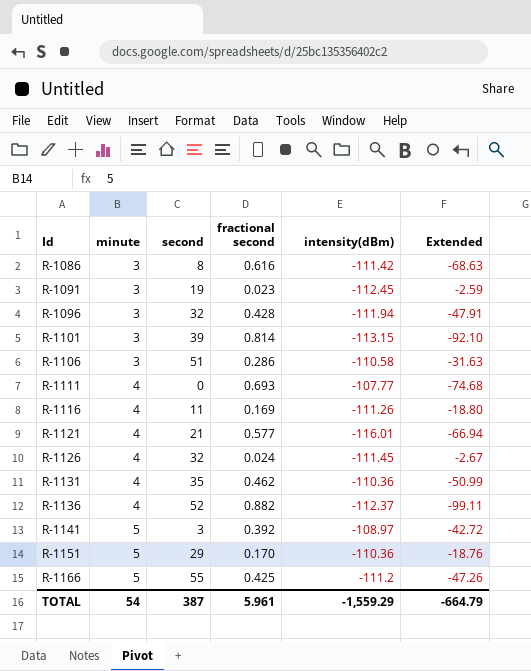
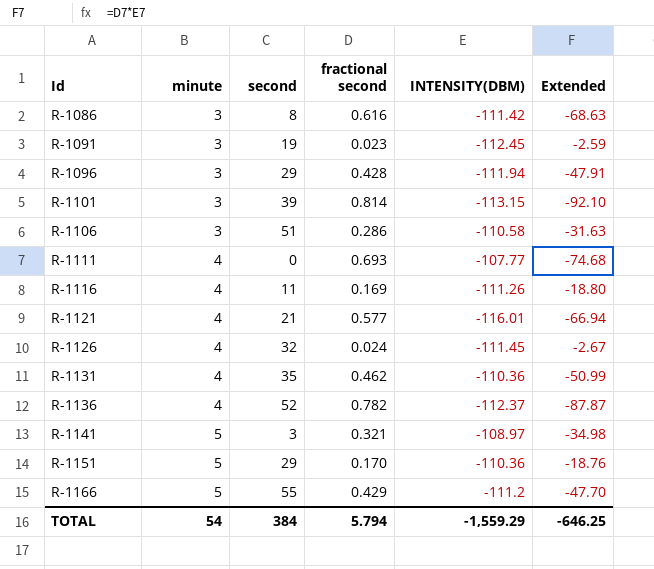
column name: intensity(dBm) -> INTENSITY(DBM)
R-1096 | second: 32 -> 29
R-1136 | fractional second: 0.882 -> 0.782
R-1136 | Extended: -99.11 -> -87.87
R-1141 | fractional second: 0.392 -> 0.321
R-1141 | Extended: -42.72 -> -34.98
R-1166 | fractional second: 0.425 -> 0.429
R-1166 | Extended: -47.26 -> -47.70
TOTAL | second: 387 -> 384
TOTAL | fractional second: 5.961 -> 5.794
TOTAL | Extended: -664.79 -> -646.25

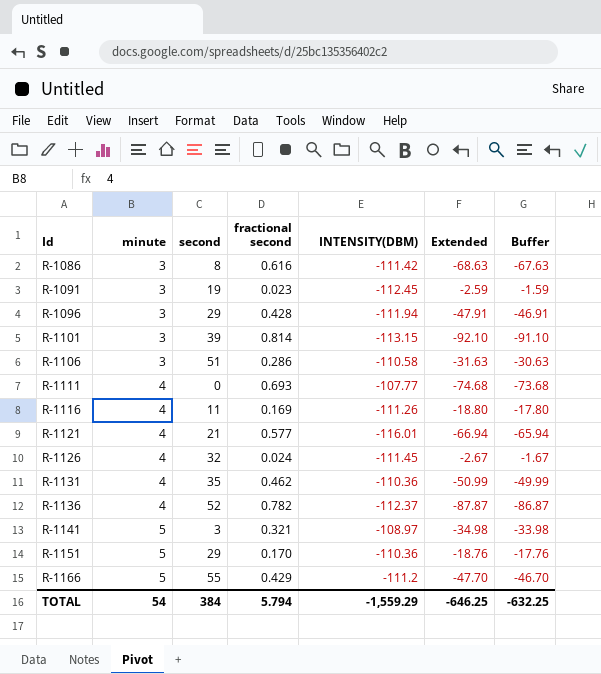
column Buffer | formula: none -> [Extended] + 1

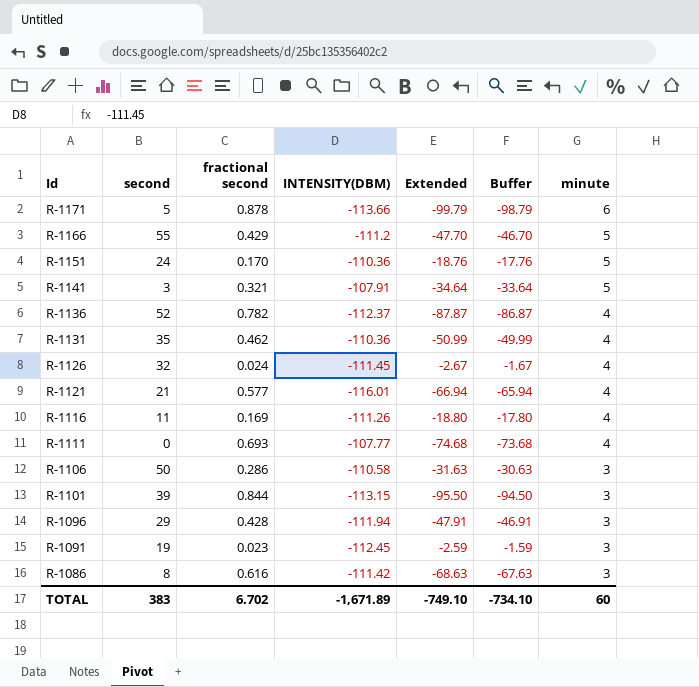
row order: Id ascending -> Id descending
column minute | position: 2 -> 7
row R-1171: none -> 5 | 0.878 | -113.66 | -99.79 | -98.79 | 6
R-1151 | second: 29 -> 24
R-1141 | INTENSITY(DBM): -108.97 -> -107.91
R-1141 | Extended: -34.98 -> -34.64
R-1141 | Buffer: -33.98 -> -33.64
R-1106 | second: 51 -> 50
R-1101 | fractional second: 0.814 -> 0.844
R-1101 | Extended: -92.10 -> -95.50
R-1101 | Buffer: -91.10 -> -94.50
TOTAL | second: 384 -> 383
TOTAL | fractional second: 5.794 -> 6.702
TOTAL | INTENSITY(DBM): -1,559.29 -> -1,671.89
TOTAL | Extended: -646.25 -> -749.10
TOTAL | Buffer: -632.25 -> -734.10
TOTAL | minute: 54 -> 60

